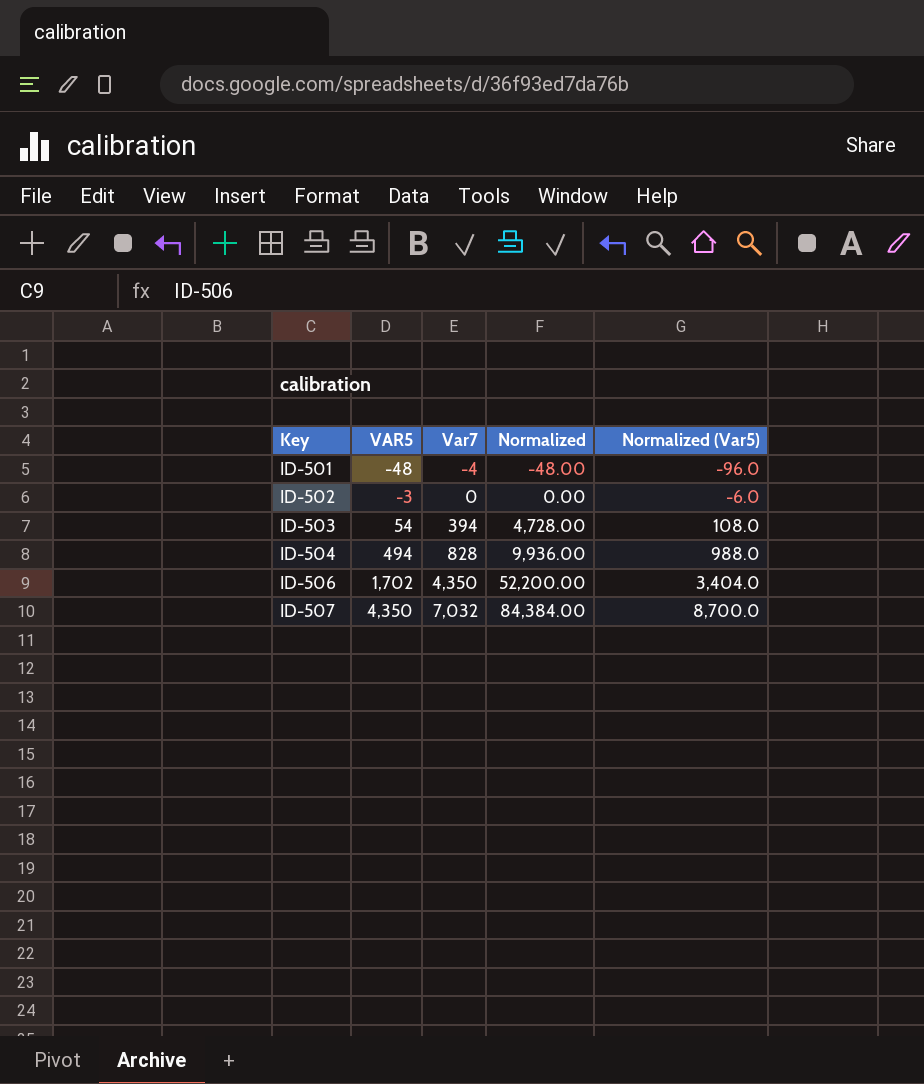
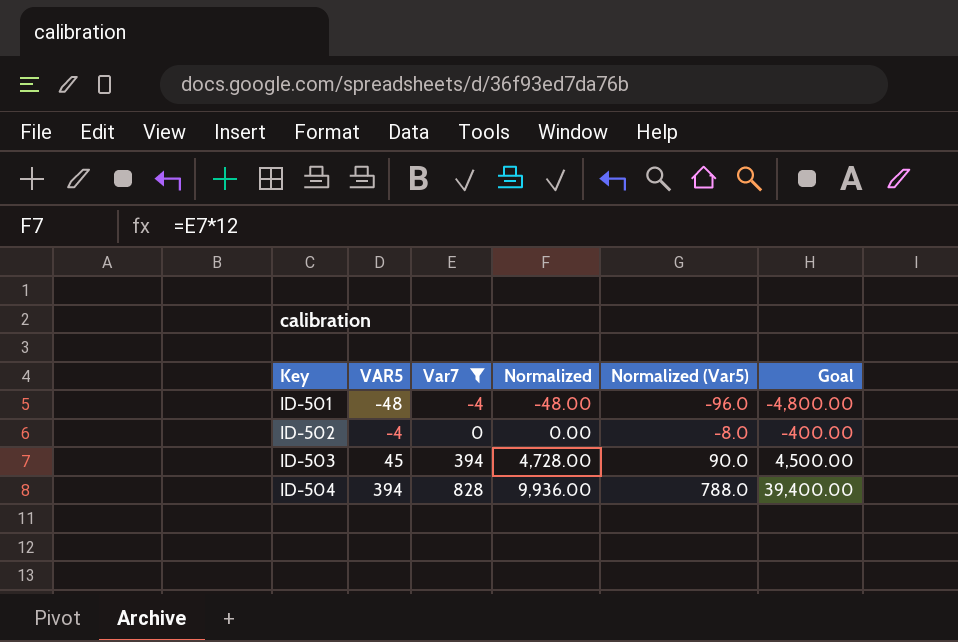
filter: none -> Var7 <= 828
column Goal | formula: none -> [VAR5] * 100
ID-502 | VAR5: -3 -> -4
ID-502 | Normalized (Var5): -6.0 -> -8.0
ID-503 | VAR5: 54 -> 45
ID-503 | Normalized (Var5): 108.0 -> 90.0
ID-504 | VAR5: 494 -> 394
ID-504 | Normalized (Var5): 988.0 -> 788.0

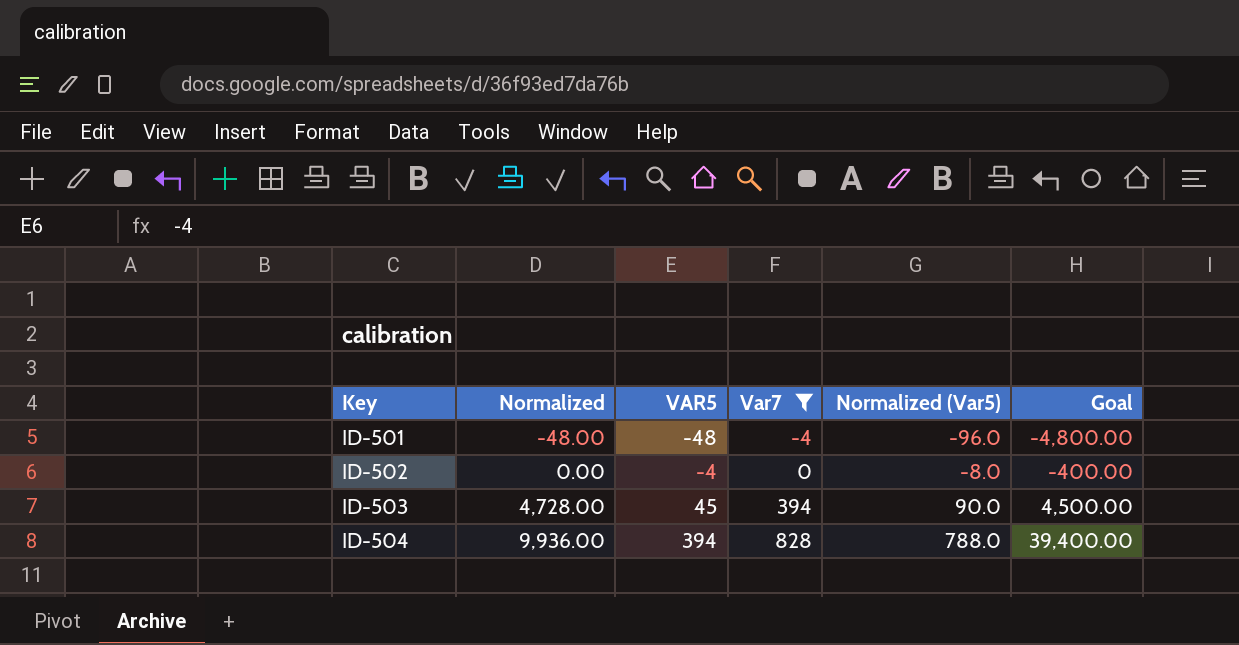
column Normalized | position: 4 -> 2

